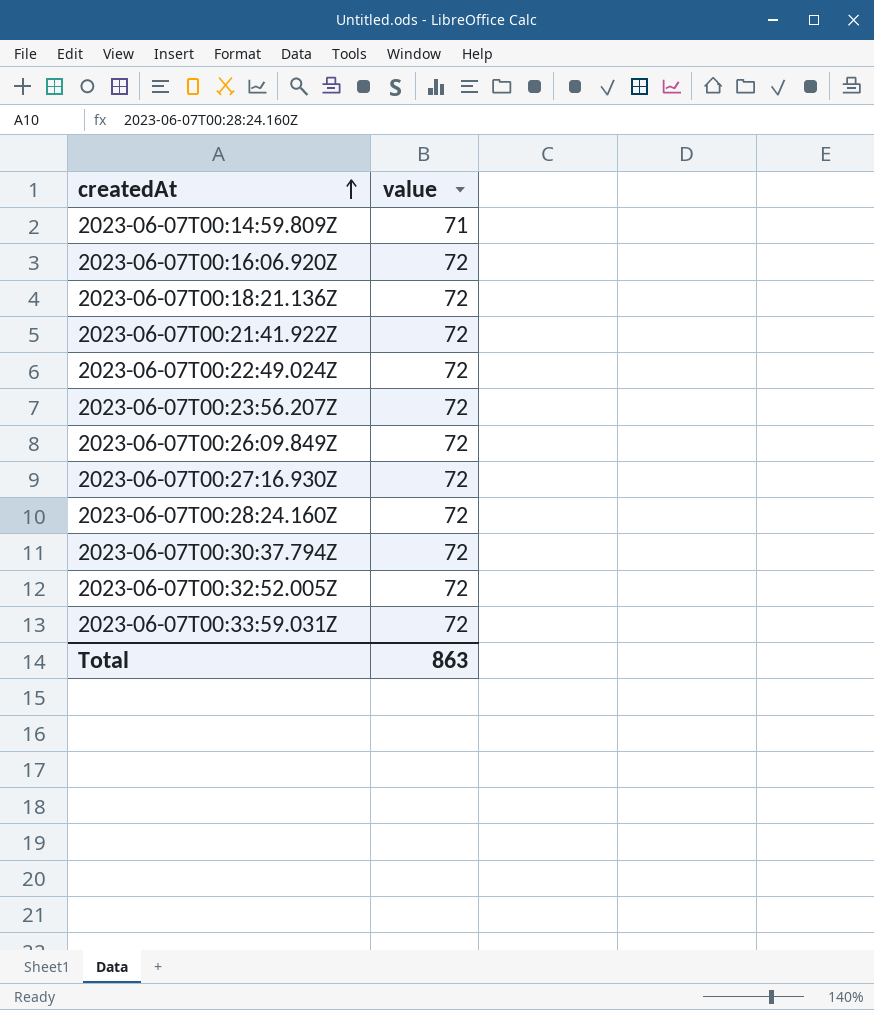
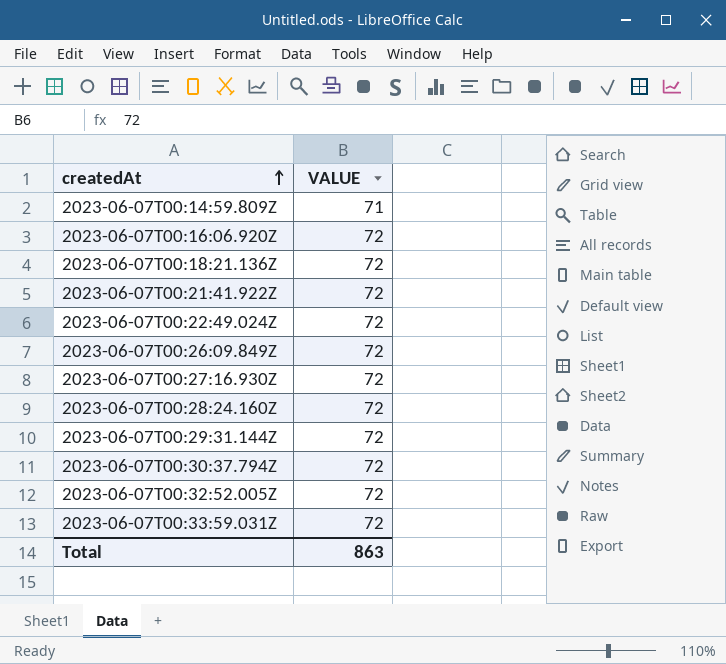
column name: value -> VALUE
row 2023-06-07T00:23:56.207Z: 72 -> none
row 2023-06-07T00:29:31.144Z: none -> 72

